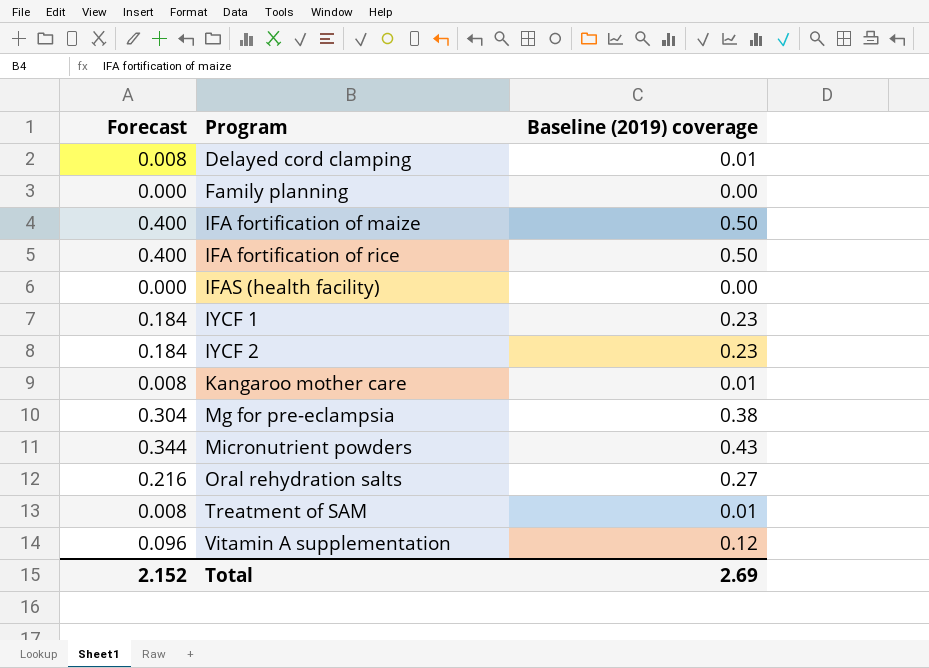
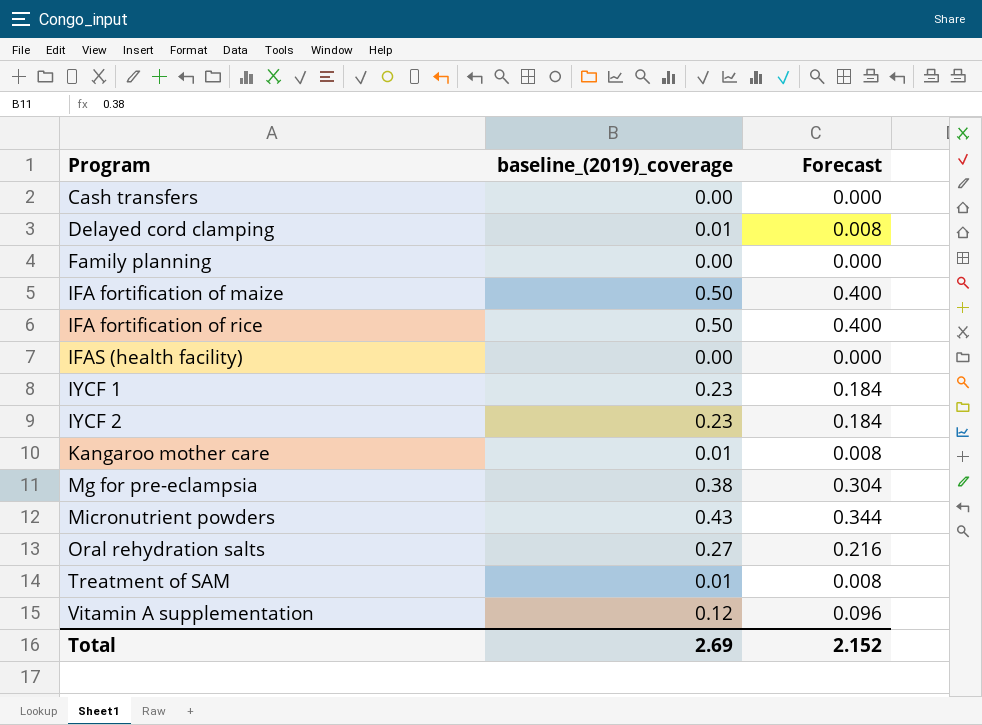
column name: Baseline (2019) coverage -> baseline_(2019)_coverage
column Forecast | position: 1 -> 3
row Cash transfers: none -> 0.00 | 0.000

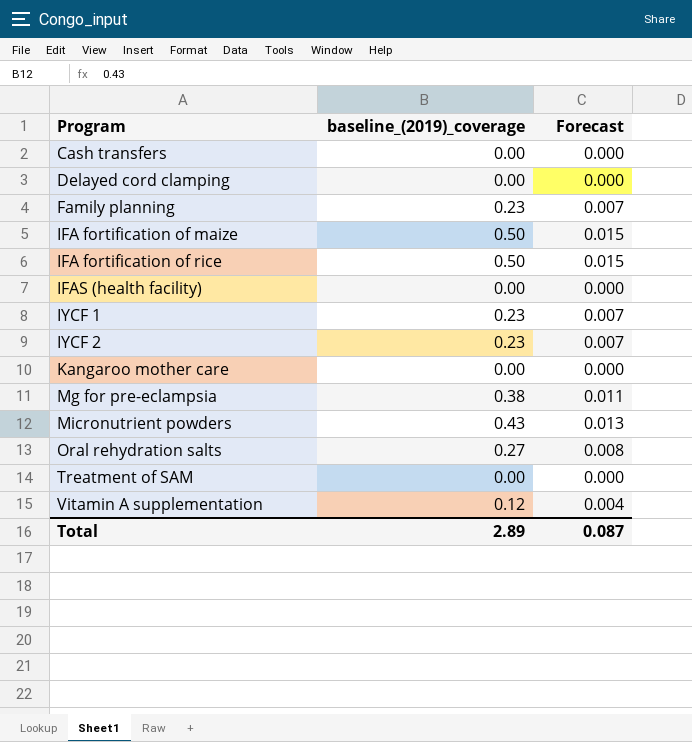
column Forecast | formula: [baseline_(2019)_coverage] * 0.8 -> [baseline_(2019)_coverage] * 0.03
Delayed cord clamping | baseline_(2019)_coverage: 0.01 -> 0.00
Family planning | baseline_(2019)_coverage: 0.00 -> 0.23
Kangaroo mother care | baseline_(2019)_coverage: 0.01 -> 0.00
Treatment of SAM | baseline_(2019)_coverage: 0.01 -> 0.00
Total | baseline_(2019)_coverage: 2.69 -> 2.89
Total | Forecast: 2.152 -> 0.087

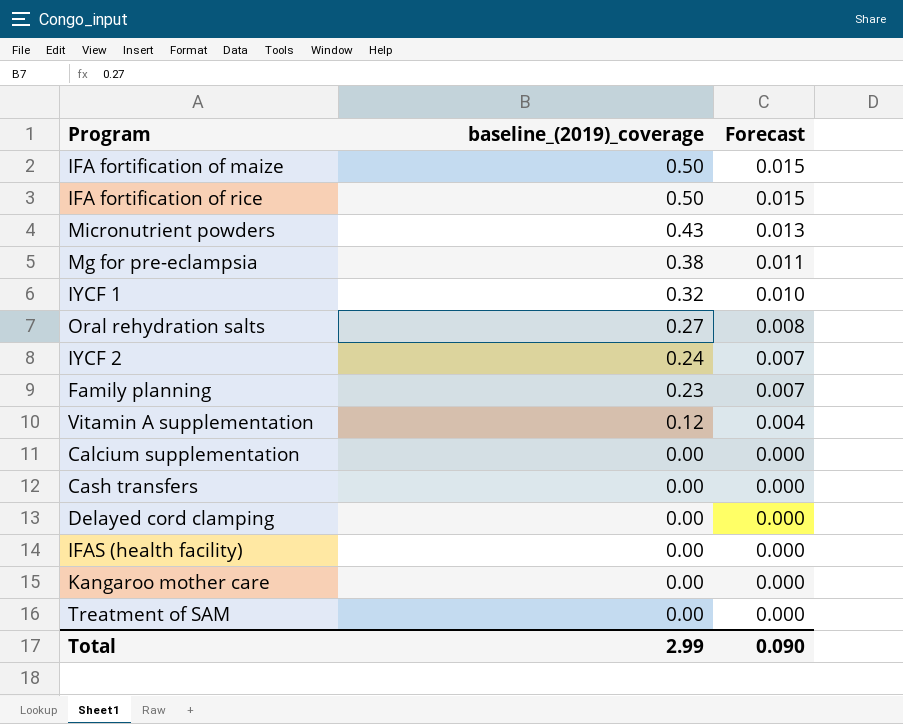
row order: Program ascending -> baseline_(2019)_coverage descending
IYCF 1 | baseline_(2019)_coverage: 0.23 -> 0.32
IYCF 1 | Forecast: 0.007 -> 0.010
IYCF 2 | baseline_(2019)_coverage: 0.23 -> 0.24
row Calcium supplementation: none -> 0.00 | 0.000
Total | baseline_(2019)_coverage: 2.89 -> 2.99
Total | Forecast: 0.087 -> 0.090

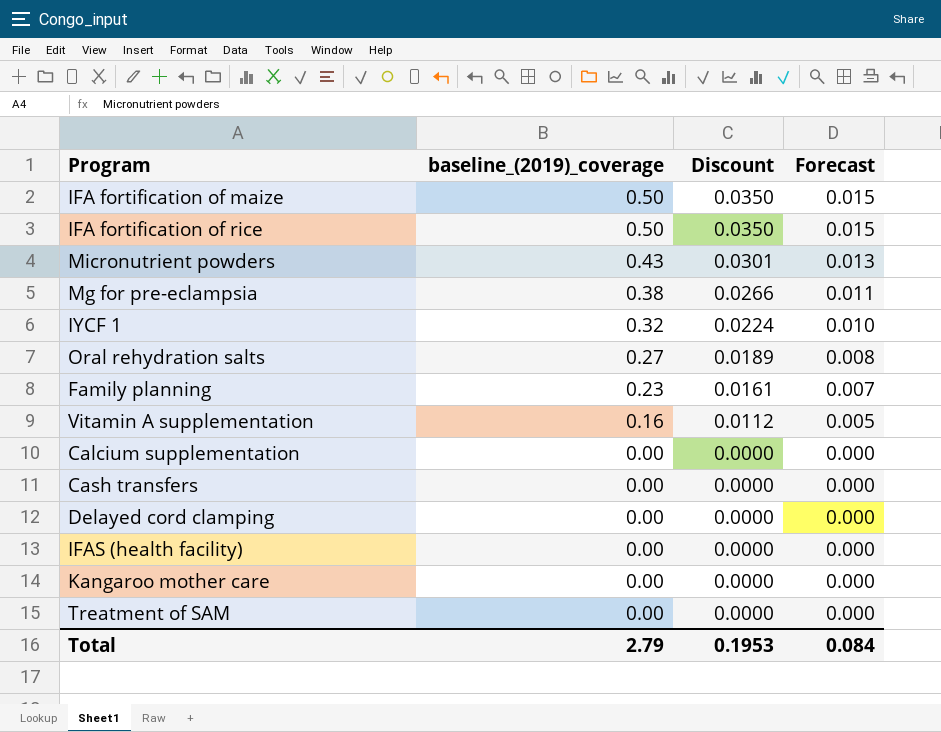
column Discount | formula: none -> [baseline_(2019)_coverage] * 0.07
row IYCF 2: 0.24 | 0.007 -> none
Vitamin A supplementation | baseline_(2019)_coverage: 0.12 -> 0.16
Vitamin A supplementation | Forecast: 0.004 -> 0.005
Total | baseline_(2019)_coverage: 2.99 -> 2.79
Total | Forecast: 0.090 -> 0.084

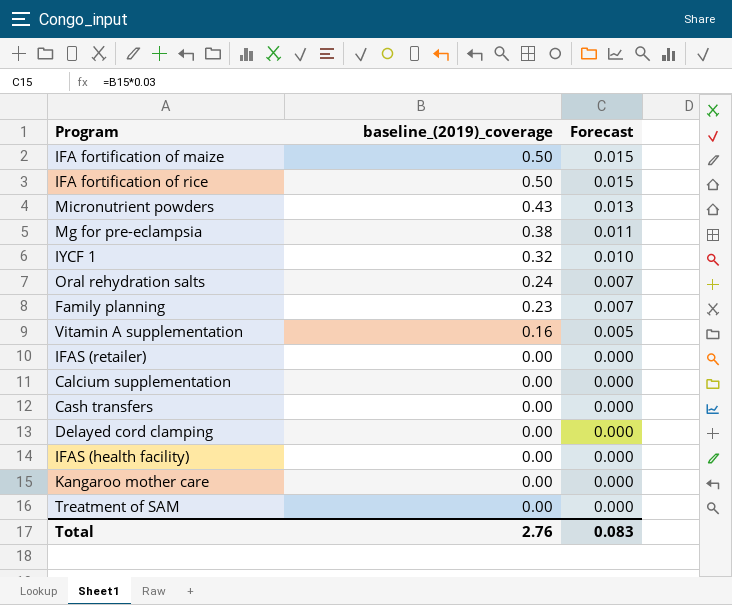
column Discount | formula: [baseline_(2019)_coverage] * 0.07 -> none
Oral rehydration salts | baseline_(2019)_coverage: 0.27 -> 0.24
Oral rehydration salts | Forecast: 0.008 -> 0.007
row IFAS (retailer): none -> 0.00 | 0.000
Total | baseline_(2019)_coverage: 2.79 -> 2.76
Total | Forecast: 0.084 -> 0.083

